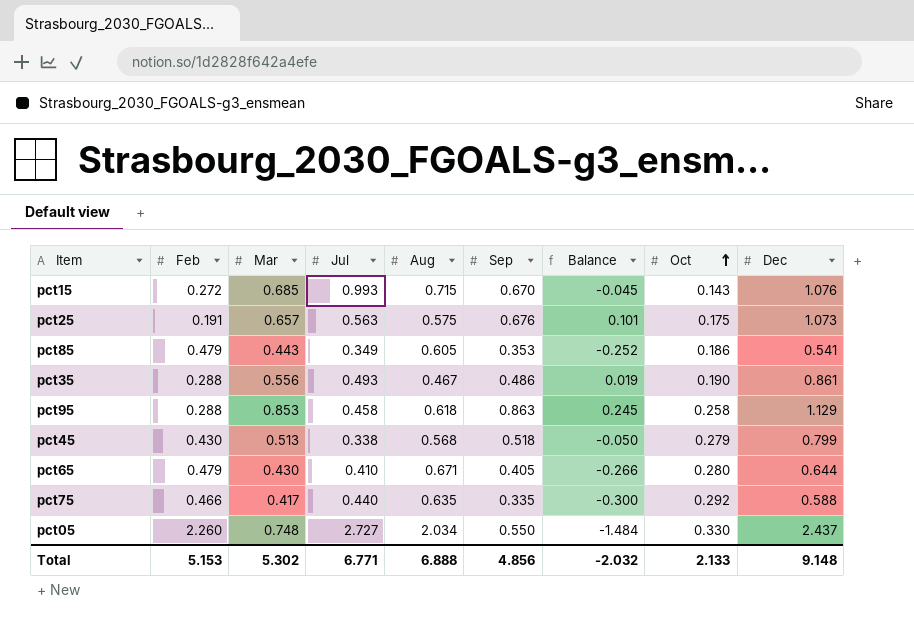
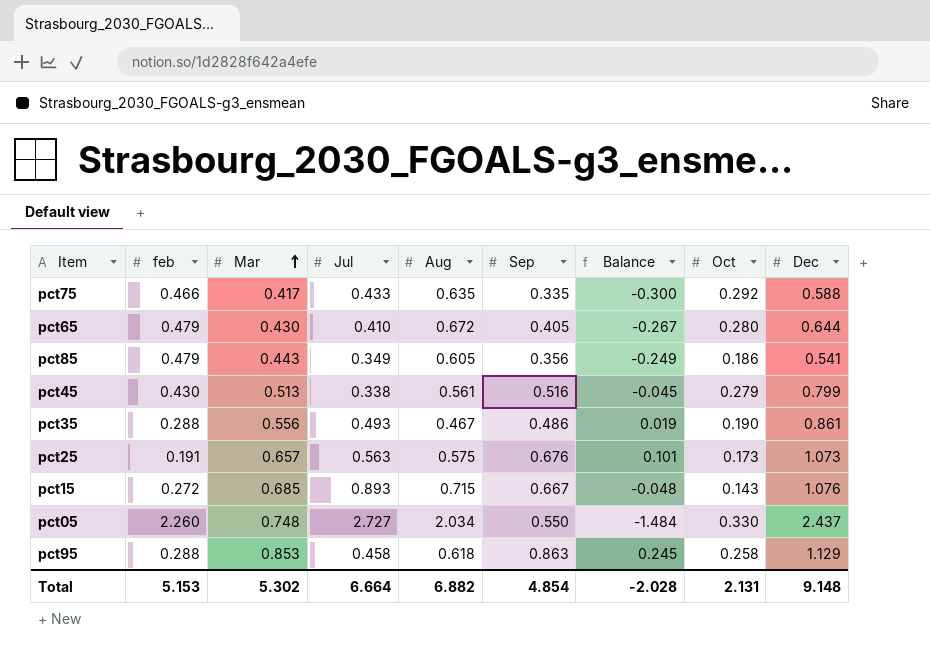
row order: Oct ascending -> Mar ascending
column name: Feb -> feb
pct75 | Jul: 0.440 -> 0.433
pct65 | Aug: 0.671 -> 0.672
pct65 | Balance: -0.266 -> -0.267
pct85 | Sep: 0.353 -> 0.356
pct85 | Balance: -0.252 -> -0.249
pct45 | Aug: 0.568 -> 0.561
pct45 | Sep: 0.518 -> 0.516
pct45 | Balance: -0.050 -> -0.045
pct25 | Oct: 0.175 -> 0.173
pct15 | Jul: 0.993 -> 0.893
pct15 | Sep: 0.670 -> 0.667
pct15 | Balance: -0.045 -> -0.048
Total | Jul: 6.771 -> 6.664
Total | Aug: 6.888 -> 6.882
Total | Sep: 4.856 -> 4.854
Total | Balance: -2.032 -> -2.028
Total | Oct: 2.133 -> 2.131

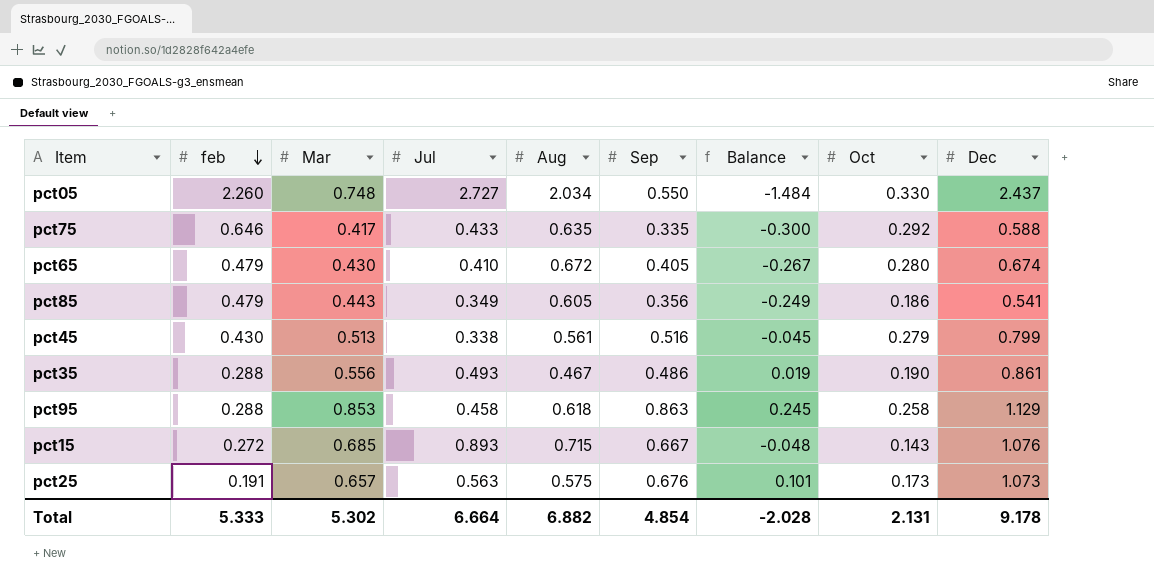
row order: Mar ascending -> feb descending
pct75 | feb: 0.466 -> 0.646
pct65 | Dec: 0.644 -> 0.674
Total | feb: 5.153 -> 5.333
Total | Dec: 9.148 -> 9.178

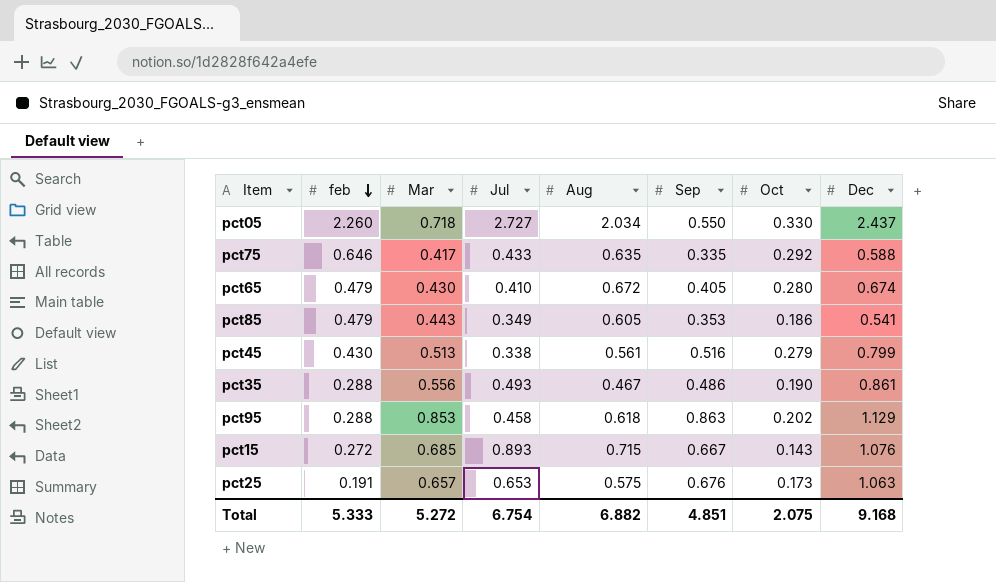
column Balance | formula: [Sep] - [Aug] -> none
pct05 | Mar: 0.748 -> 0.718
pct85 | Sep: 0.356 -> 0.353
pct95 | Oct: 0.258 -> 0.202
pct25 | Jul: 0.563 -> 0.653
pct25 | Dec: 1.073 -> 1.063
Total | Mar: 5.302 -> 5.272
Total | Jul: 6.664 -> 6.754
Total | Sep: 4.854 -> 4.851
Total | Oct: 2.131 -> 2.075
Total | Dec: 9.178 -> 9.168

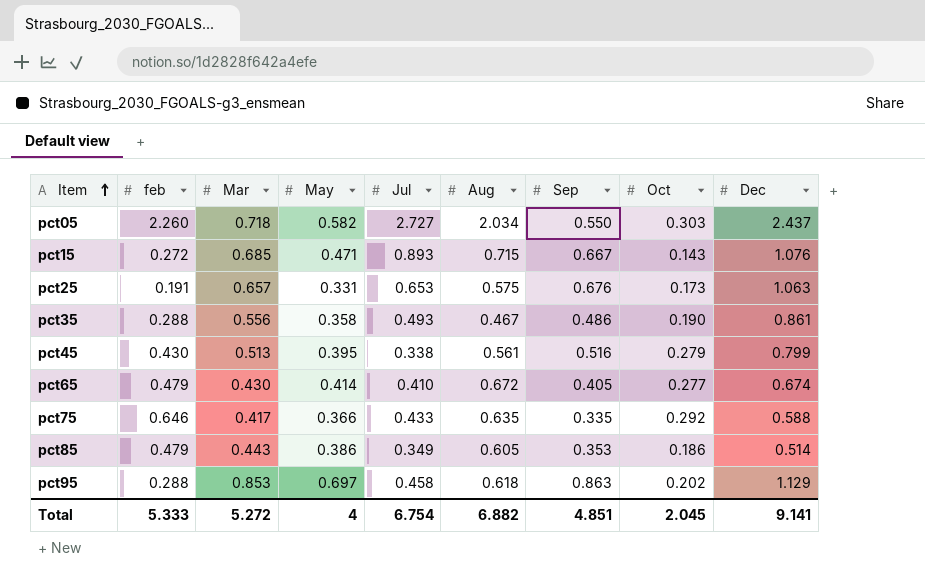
row order: feb descending -> Item ascending
column May | position: none -> 4
pct05 | Oct: 0.330 -> 0.303
pct65 | Oct: 0.280 -> 0.277
pct85 | Dec: 0.541 -> 0.514
Total | Oct: 2.075 -> 2.045
Total | Dec: 9.168 -> 9.141

